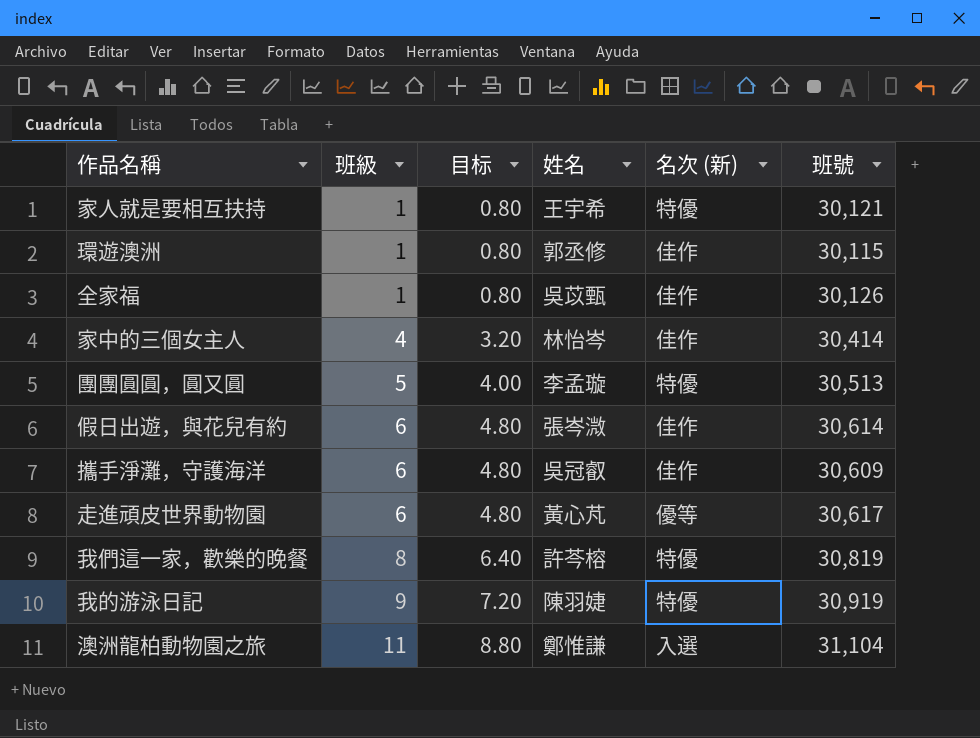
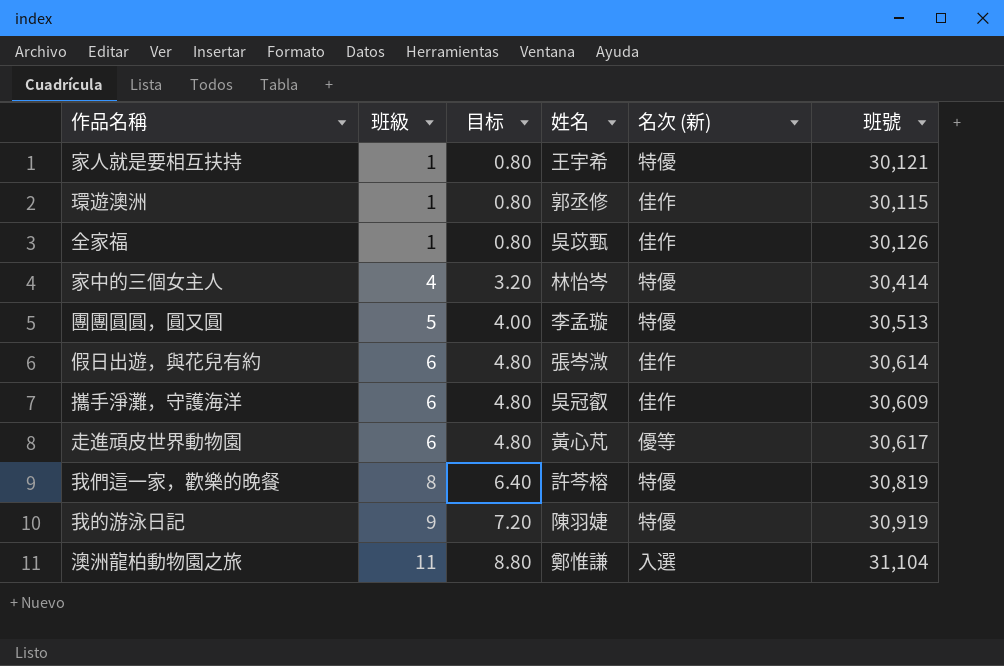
家中的三個女主人 | 名次 (新): 佳作 -> 特優

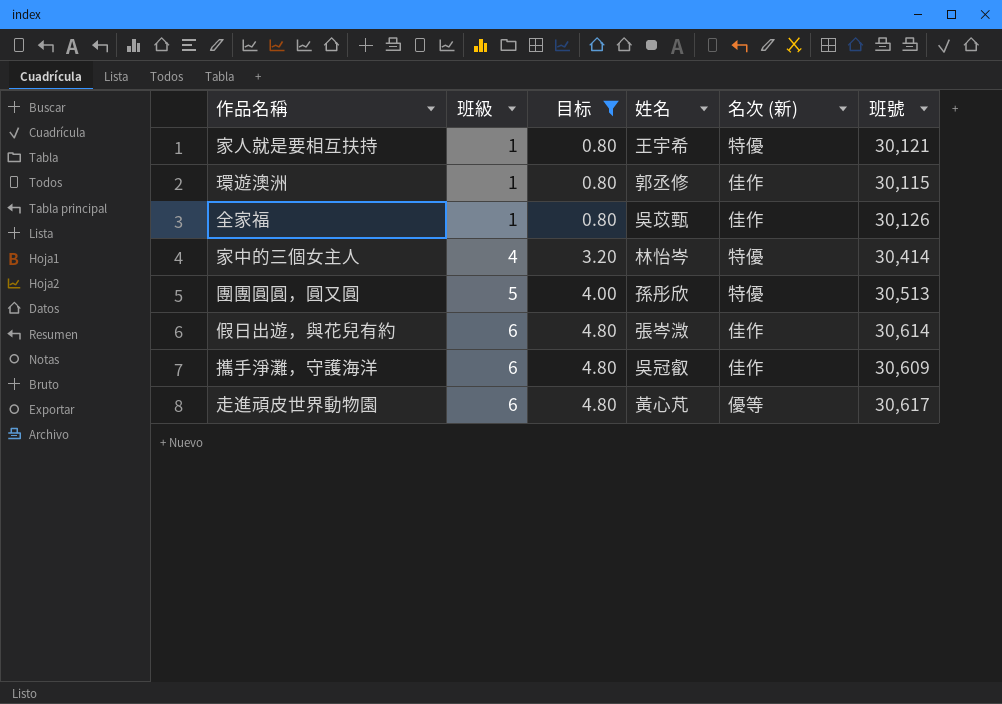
filter: none -> 目标 <= 4.80
團團圓圓，圓又圓 | 姓名: 李孟璇 -> 孫彤欣

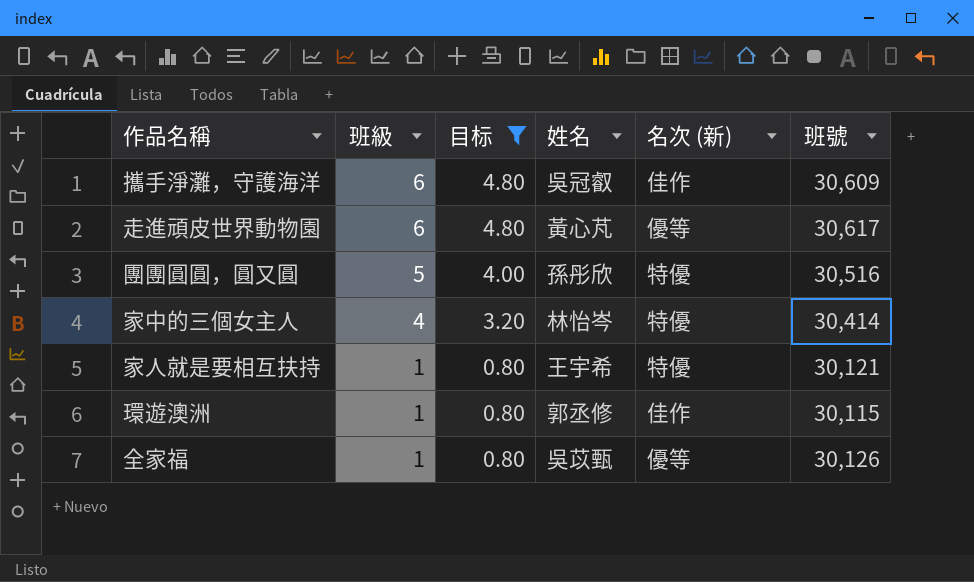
row order: 班級 ascending -> 班級 descending
row 假日出遊，與花兒有約: 6 | 4.80 | 張岑溦 | 佳作 | 30,614 -> none
團團圓圓，圓又圓 | 班號: 30,513 -> 30,516
全家福 | 名次 (新): 佳作 -> 優等

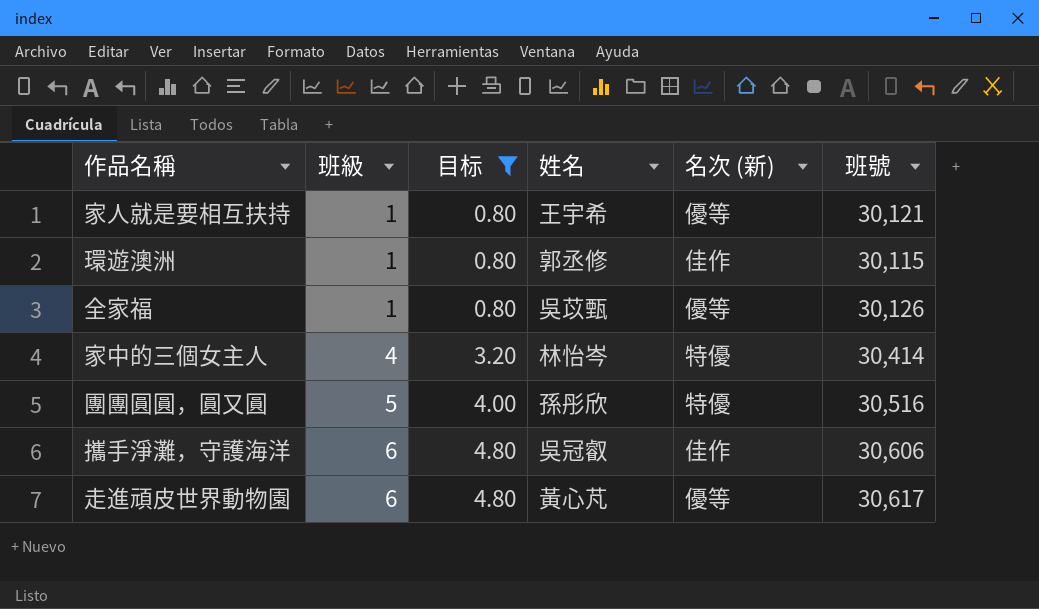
row order: 班級 descending -> 班級 ascending
家人就是要相互扶持 | 名次 (新): 特優 -> 優等
攜手淨灘，守護海洋 | 班號: 30,609 -> 30,606

